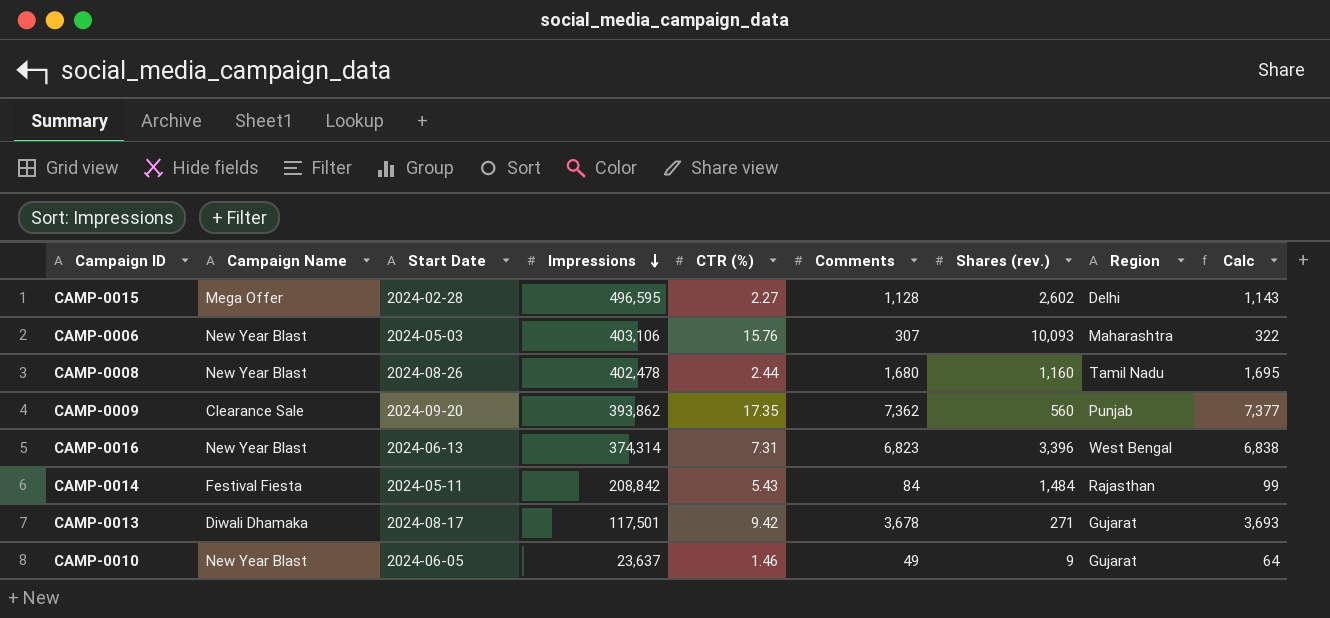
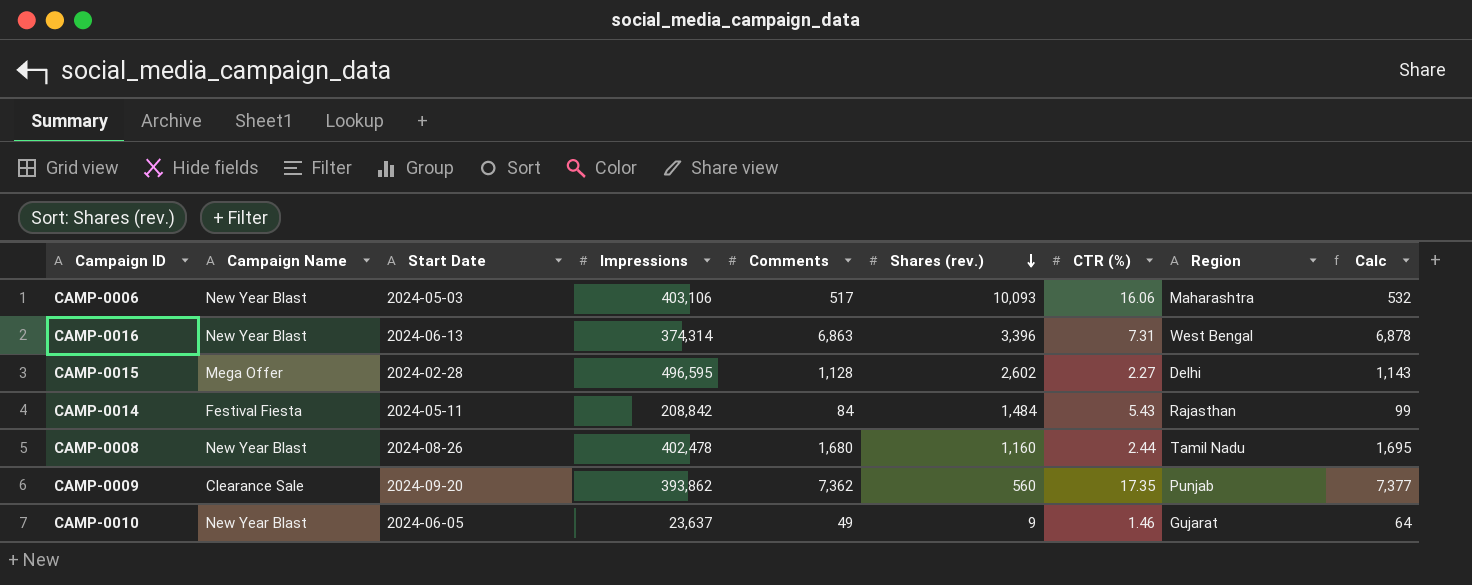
row order: Impressions descending -> Shares (rev.) descending
column CTR (%) | position: 5 -> 7
row CAMP-0013: Diwali Dhamaka | 2024-08-17 | 117,501 | 9.42 | 3,678 | 271 | Gujarat | 3,693 -> none
CAMP-0006 | Comments: 307 -> 517
CAMP-0006 | CTR (%): 15.76 -> 16.06
CAMP-0006 | Calc: 322 -> 532
CAMP-0016 | Comments: 6,823 -> 6,863
CAMP-0016 | Calc: 6,838 -> 6,878

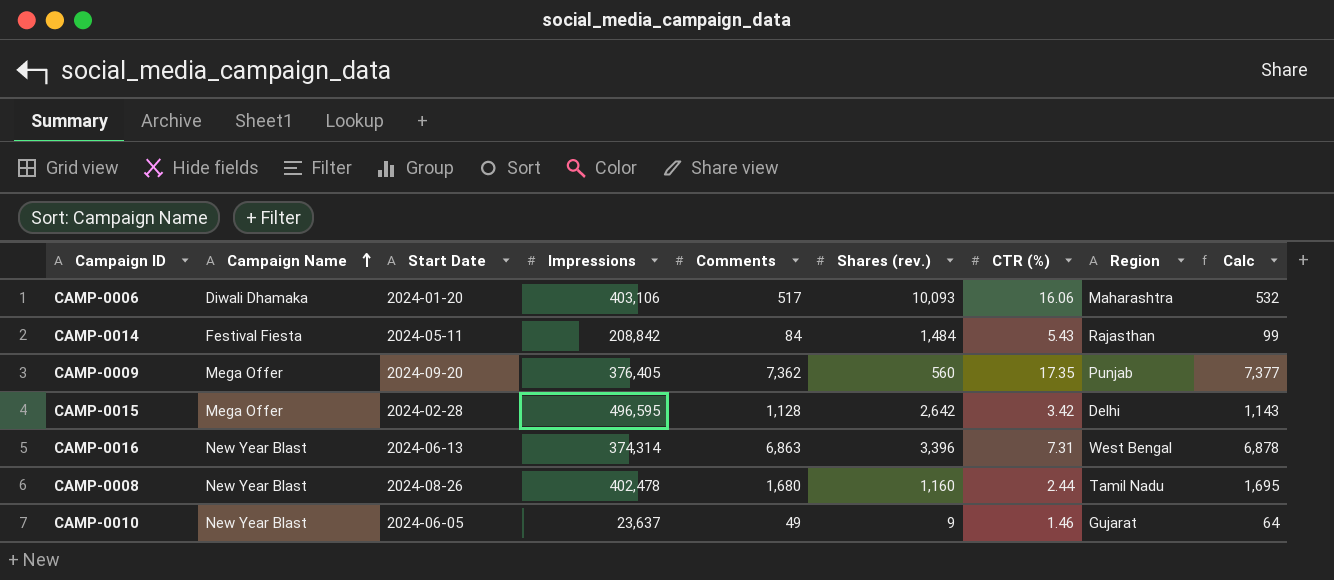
row order: Shares (rev.) descending -> Campaign Name ascending
CAMP-0006 | Campaign Name: New Year Blast -> Diwali Dhamaka
CAMP-0006 | Start Date: 2024-05-03 -> 2024-01-20
CAMP-0009 | Campaign Name: Clearance Sale -> Mega Offer
CAMP-0009 | Impressions: 393,862 -> 376,405
CAMP-0015 | Shares (rev.): 2,602 -> 2,642
CAMP-0015 | CTR (%): 2.27 -> 3.42

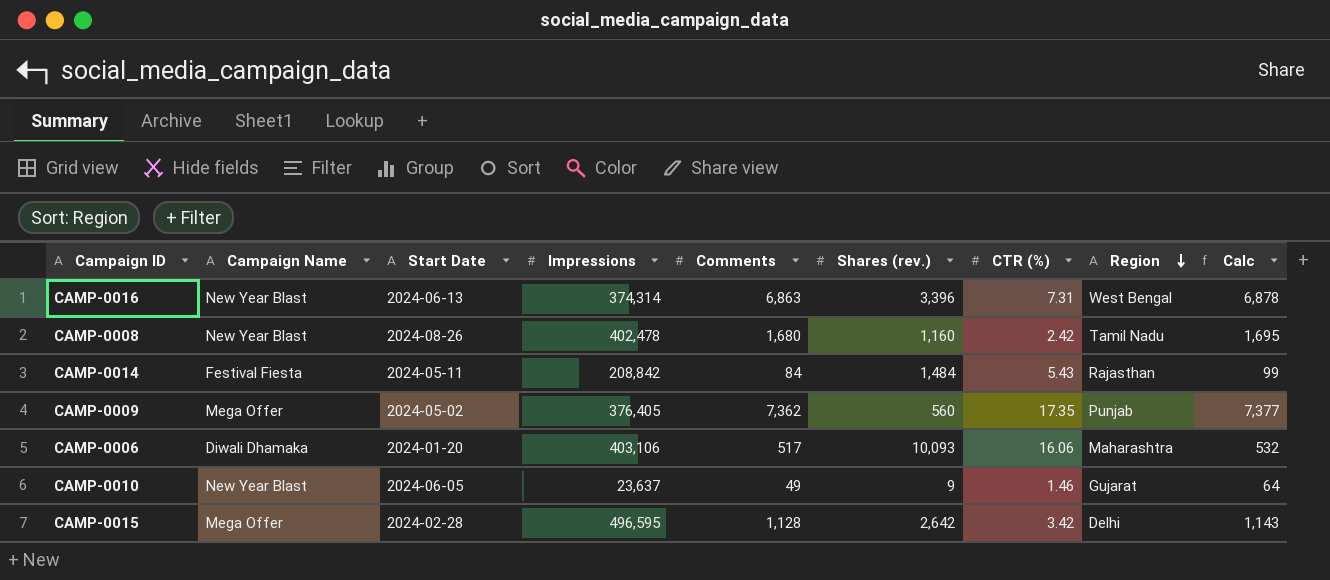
row order: Campaign Name ascending -> Region descending
CAMP-0008 | CTR (%): 2.44 -> 2.42
CAMP-0009 | Start Date: 2024-09-20 -> 2024-05-02

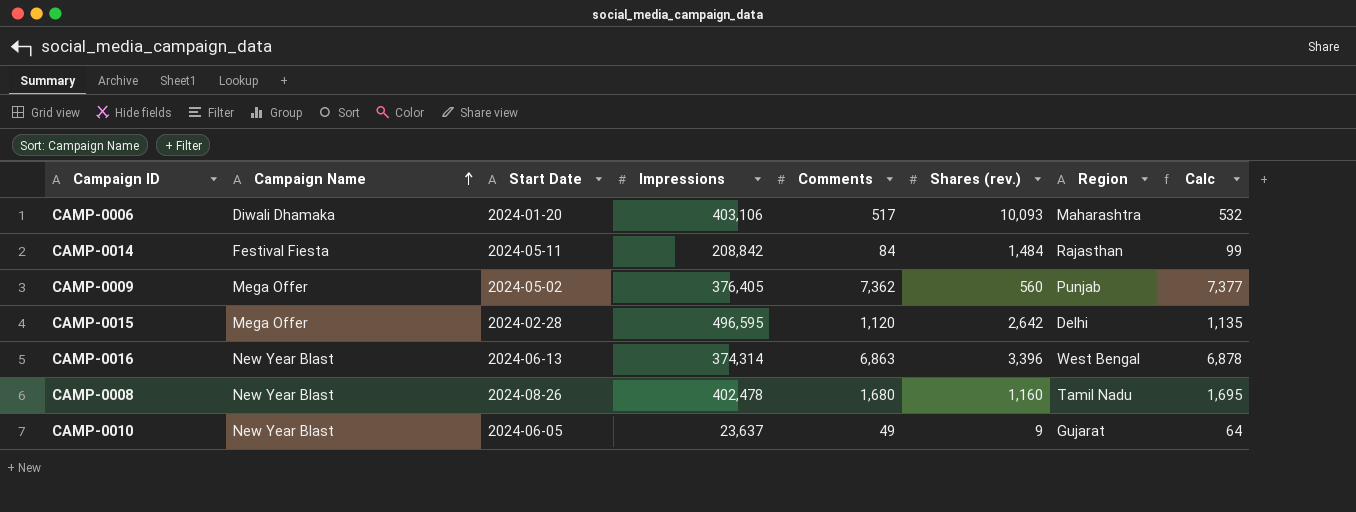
row order: Region descending -> Campaign Name ascending
column CTR (%) | position: 7 -> none
CAMP-0015 | Comments: 1,128 -> 1,120
CAMP-0015 | Calc: 1,143 -> 1,135

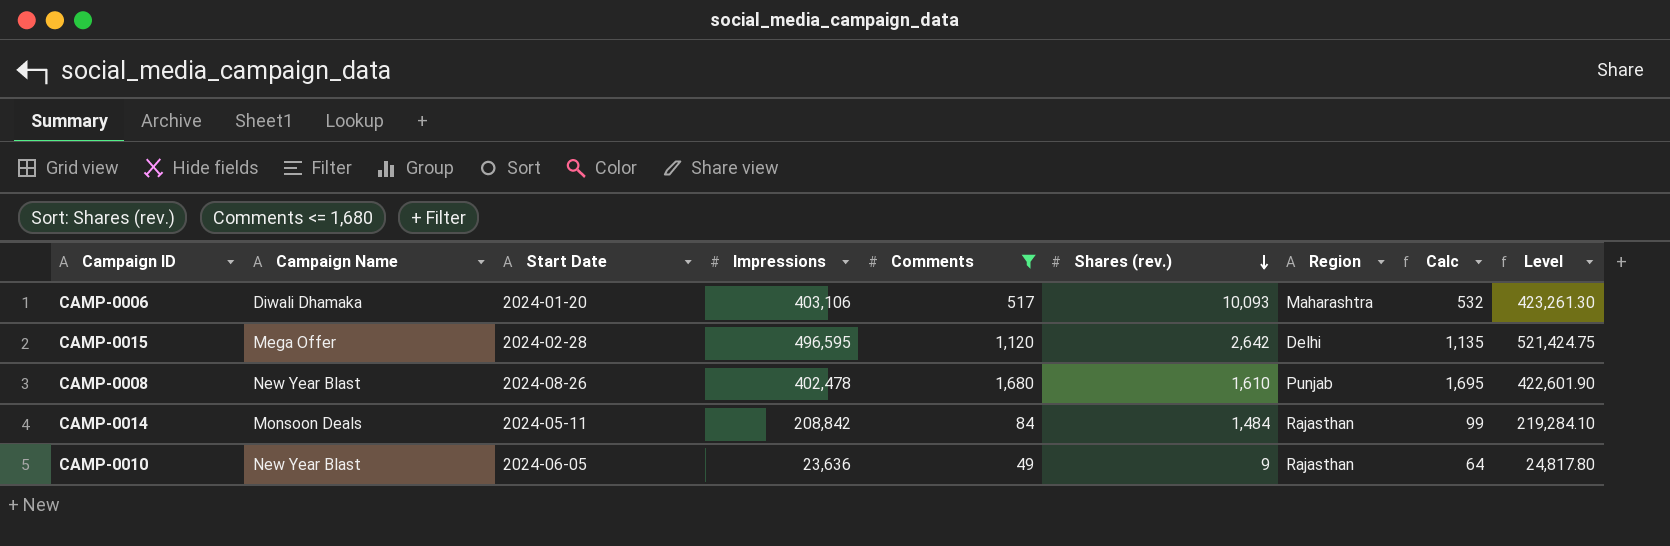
filter: none -> Comments <= 1,680
row order: Campaign Name ascending -> Shares (rev.) descending
column Level | formula: none -> [Impressions] * 1.05
CAMP-0008 | Shares (rev.): 1,160 -> 1,610
CAMP-0008 | Region: Tamil Nadu -> Punjab
CAMP-0014 | Campaign Name: Festival Fiesta -> Monsoon Deals
CAMP-0010 | Impressions: 23,637 -> 23,636
CAMP-0010 | Region: Gujarat -> Rajasthan

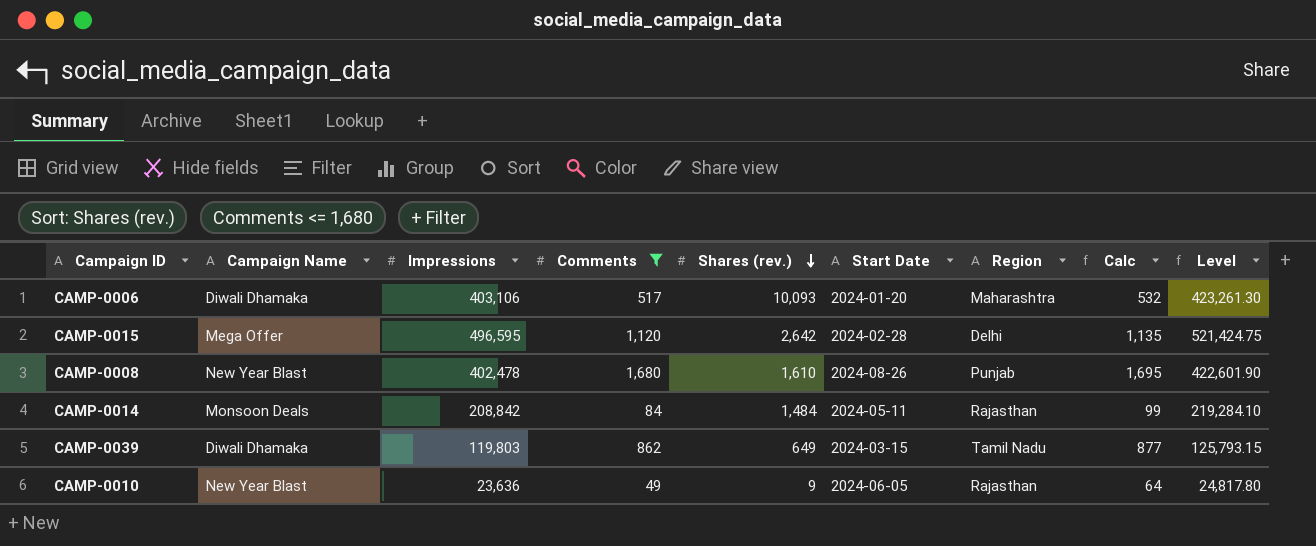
column Start Date | position: 3 -> 6
row CAMP-0039: none -> Diwali Dhamaka | 119,803 | 862 | 649 | 2024-03-15 | Tamil Nadu | 877 | 125,793.15

